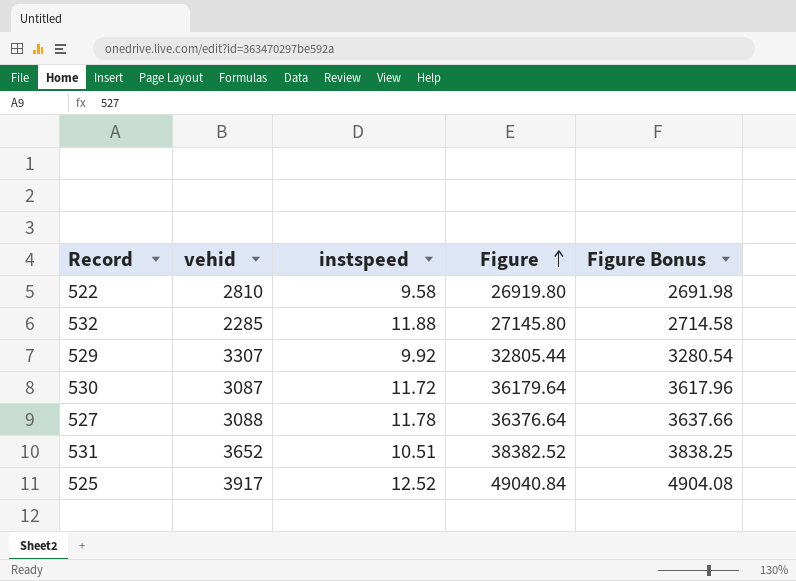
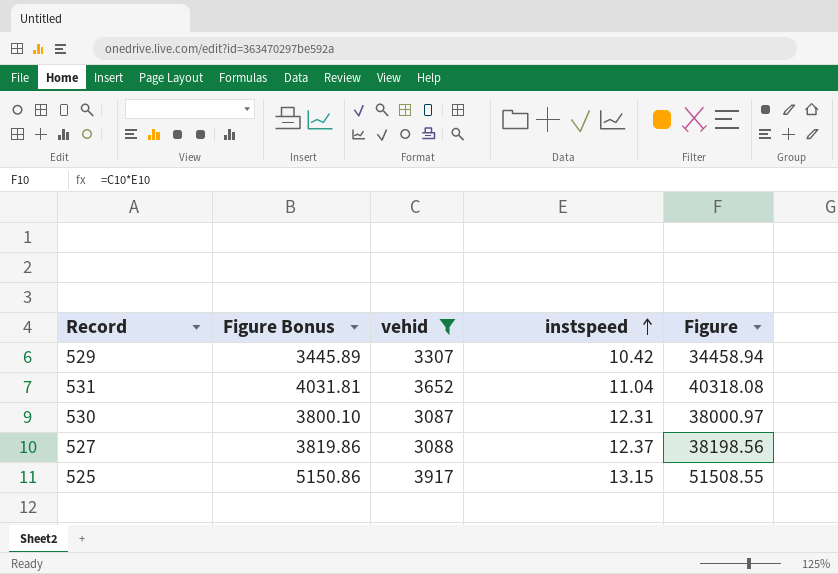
filter: none -> vehid >= 3087
row order: Figure ascending -> instspeed ascending
column Figure Bonus | position: 5 -> 2
529 | Figure Bonus: 3280.54 -> 3445.89
529 | instspeed: 9.92 -> 10.42
529 | Figure: 32805.44 -> 34458.94
531 | Figure Bonus: 3838.25 -> 4031.81
531 | instspeed: 10.51 -> 11.04
531 | Figure: 38382.52 -> 40318.08
530 | Figure Bonus: 3617.96 -> 3800.10
530 | instspeed: 11.72 -> 12.31
530 | Figure: 36179.64 -> 38000.97
527 | Figure Bonus: 3637.66 -> 3819.86
527 | instspeed: 11.78 -> 12.37
527 | Figure: 36376.64 -> 38198.56
525 | Figure Bonus: 4904.08 -> 5150.86
525 | instspeed: 12.52 -> 13.15
525 | Figure: 49040.84 -> 51508.55

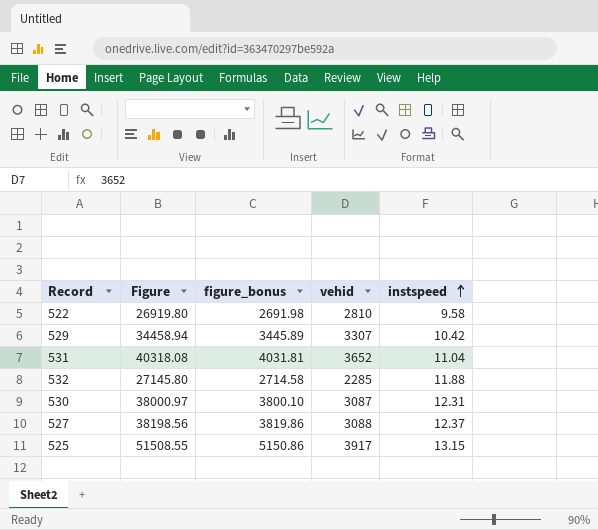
filter: vehid >= 3087 -> none
column Figure | position: 5 -> 2
column name: Figure Bonus -> figure_bonus

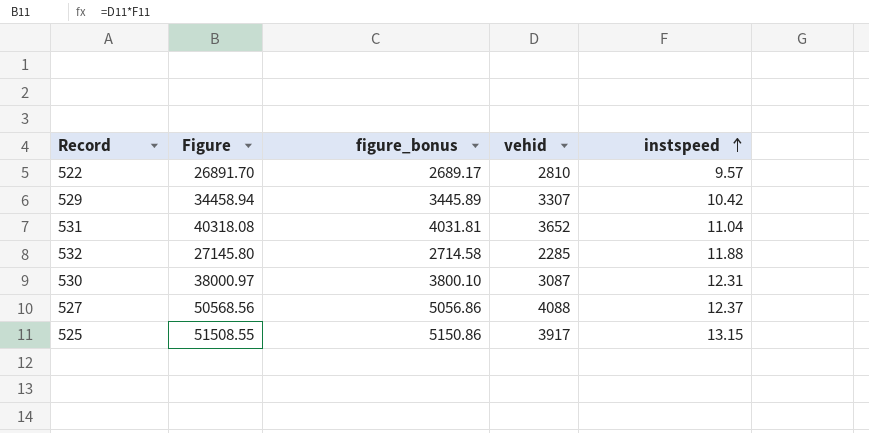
522 | Figure: 26919.80 -> 26891.70
522 | figure_bonus: 2691.98 -> 2689.17
522 | instspeed: 9.58 -> 9.57
527 | Figure: 38198.56 -> 50568.56
527 | figure_bonus: 3819.86 -> 5056.86
527 | vehid: 3088 -> 4088

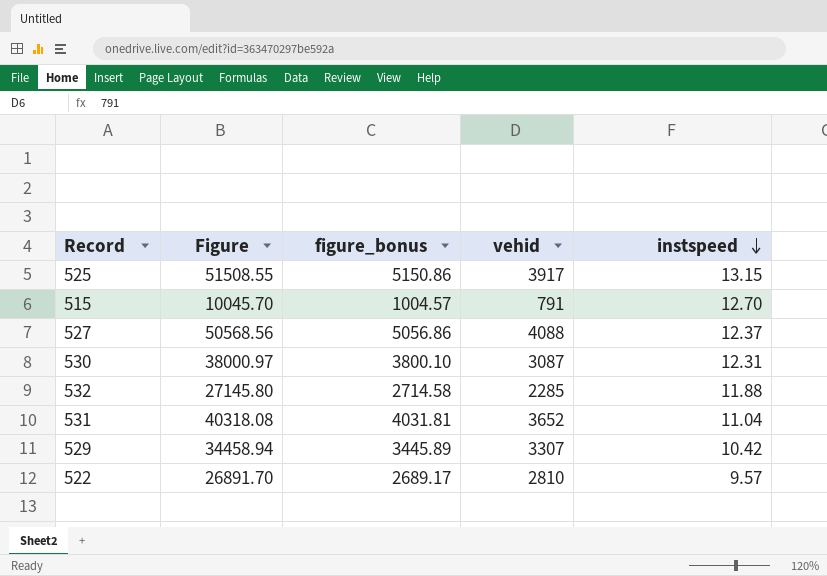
row order: instspeed ascending -> instspeed descending
row 515: none -> 10045.70 | 1004.57 | 791 | 12.70

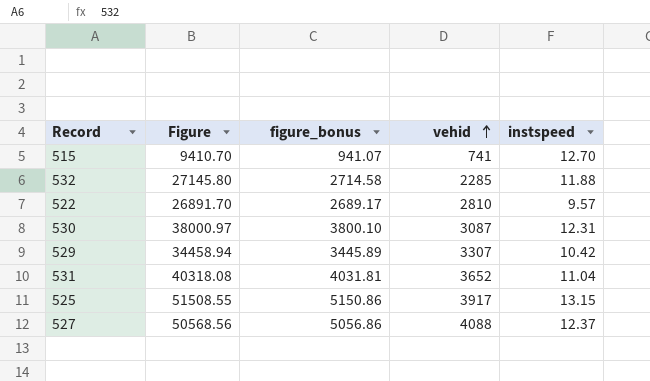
row order: instspeed descending -> vehid ascending
515 | Figure: 10045.70 -> 9410.70
515 | figure_bonus: 1004.57 -> 941.07
515 | vehid: 791 -> 741

